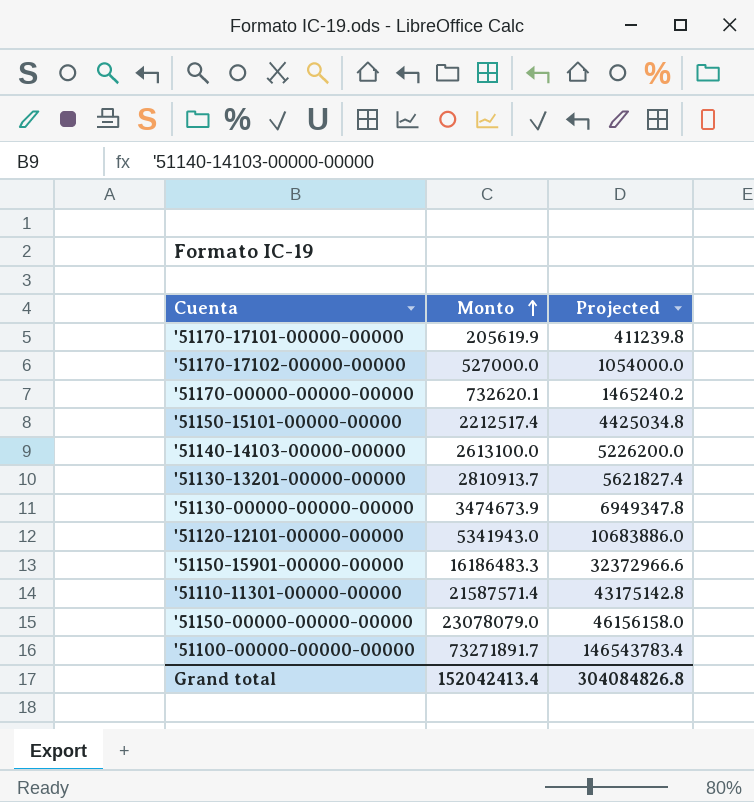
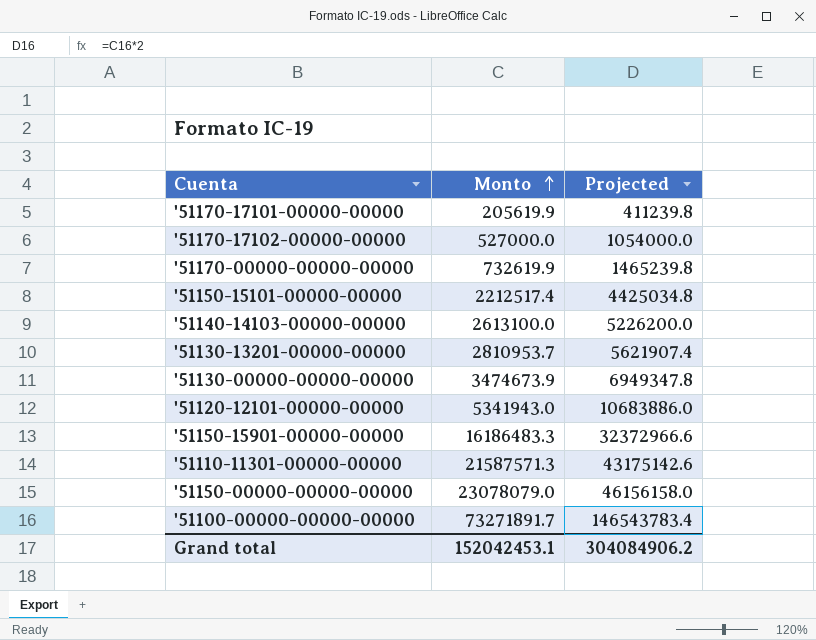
'51170-00000-00000-00000 | Monto: 732620.1 -> 732619.9
'51170-00000-00000-00000 | Projected: 1465240.2 -> 1465239.8
'51130-13201-00000-00000 | Monto: 2810913.7 -> 2810953.7
'51130-13201-00000-00000 | Projected: 5621827.4 -> 5621907.4
'51110-11301-00000-00000 | Monto: 21587571.4 -> 21587571.3
'51110-11301-00000-00000 | Projected: 43175142.8 -> 43175142.6
Grand total | Monto: 152042413.4 -> 152042453.1
Grand total | Projected: 304084826.8 -> 304084906.2

